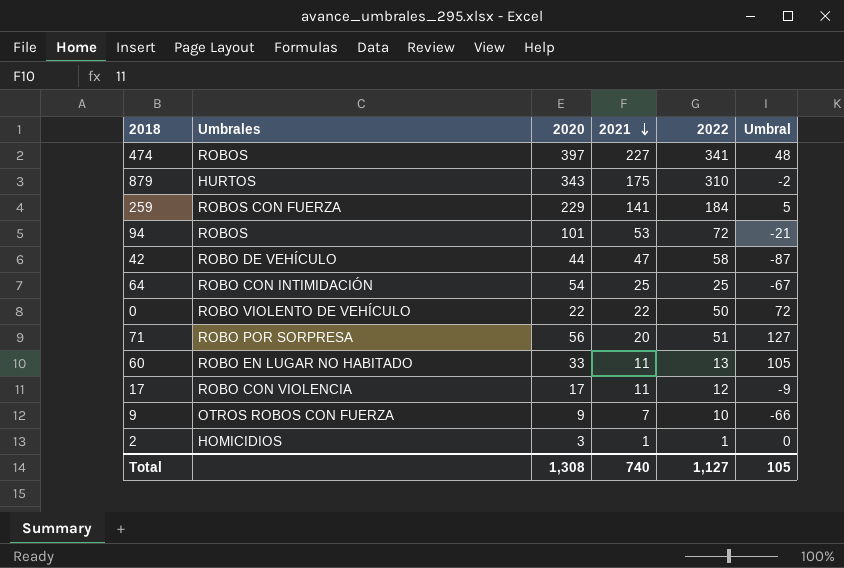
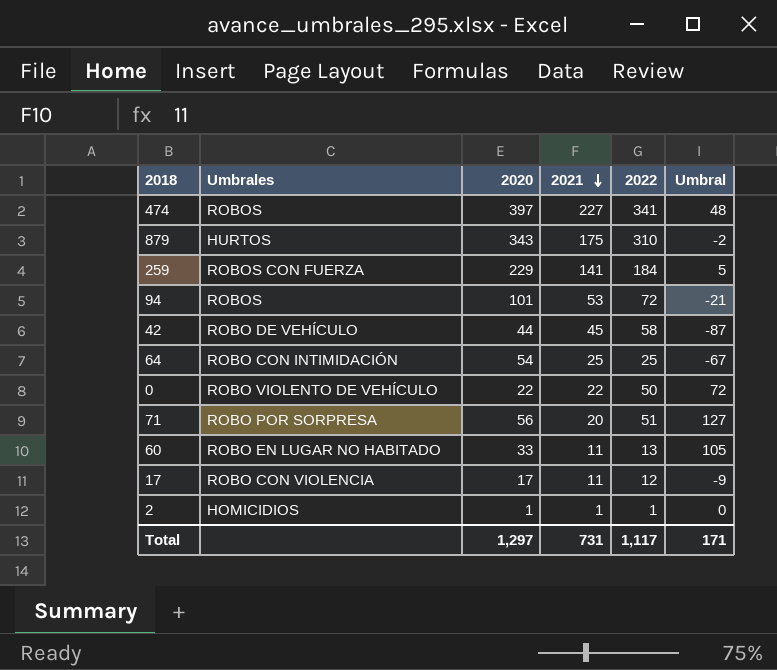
row 9: OTROS ROBOS CON FUERZA | 9 | 7 | 10 | -66 -> none
42 | 2021: 47 -> 45
2 | 2020: 3 -> 1
Total | 2020: 1,308 -> 1,297
Total | 2021: 740 -> 731
Total | 2022: 1,127 -> 1,117
Total | Umbral: 105 -> 171

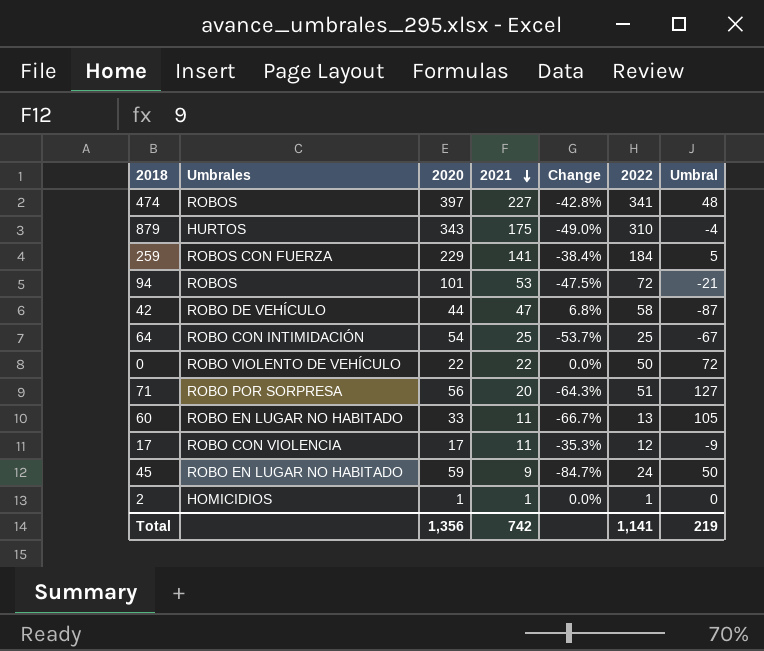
column Change | formula: none -> ([2021] - [2020]) / [2020]
879 | Umbral: -2 -> -4
42 | 2021: 45 -> 47
row 45: none -> ROBO EN LUGAR NO HABITADO | 59 | 9 | -84.7% | 24 | 50
Total | 2020: 1,297 -> 1,356
Total | 2021: 731 -> 742
Total | 2022: 1,117 -> 1,141
Total | Umbral: 171 -> 219

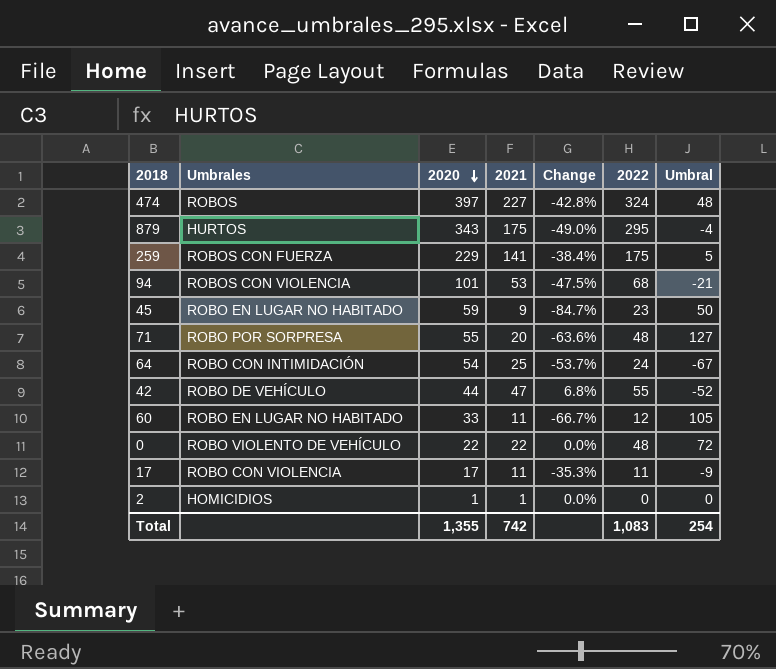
row order: 2021 descending -> 2020 descending
474 | 2022: 341 -> 324
879 | 2022: 310 -> 295
259 | 2022: 184 -> 175
94 | Umbrales: ROBOS -> ROBOS CON VIOLENCIA
94 | 2022: 72 -> 68
45 | 2022: 24 -> 23
71 | 2020: 56 -> 55
71 | Change: -64.3% -> -63.6%
71 | 2022: 51 -> 48
64 | 2022: 25 -> 24
42 | 2022: 58 -> 55
42 | Umbral: -87 -> -52
60 | 2022: 13 -> 12
0 | 2022: 50 -> 48
17 | 2022: 12 -> 11
2 | 2022: 1 -> 0
Total | 2020: 1,356 -> 1,355
Total | 2022: 1,141 -> 1,083
Total | Umbral: 219 -> 254

